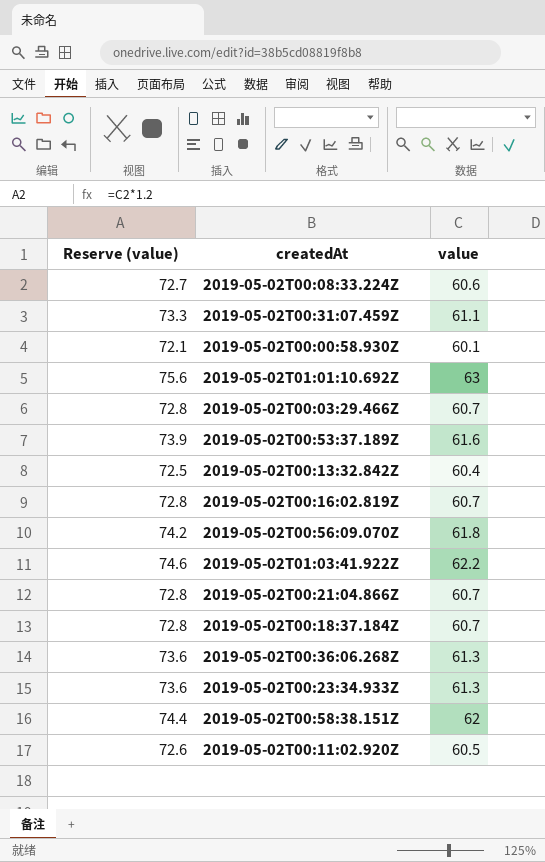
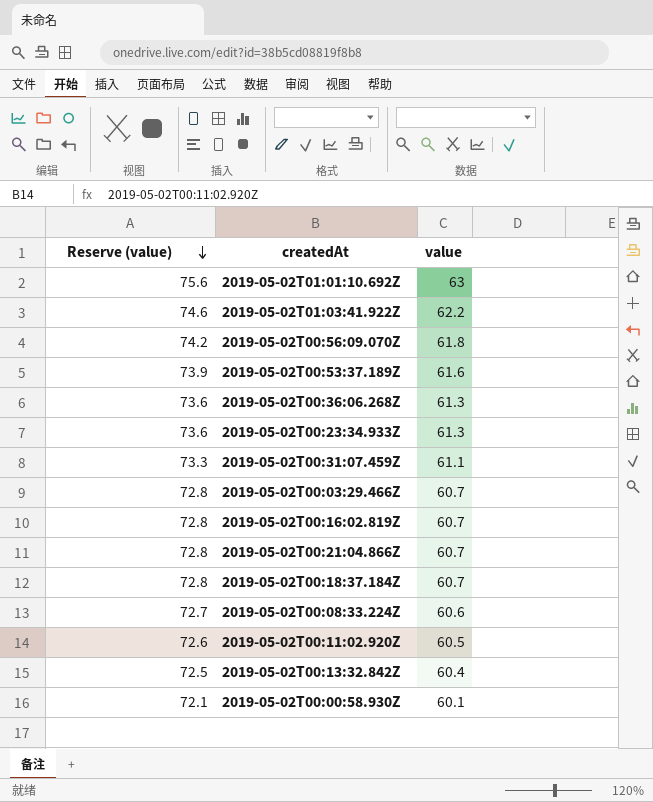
row order: none -> Reserve (value) descending
row 2019-05-02T00:58:38.151Z: 74.4 | 62 -> none

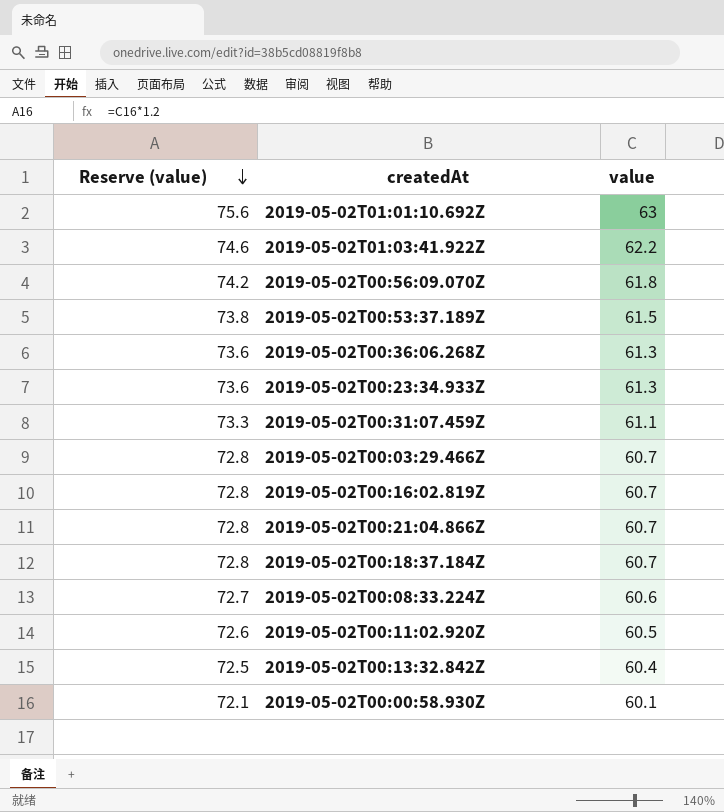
2019-05-02T00:53:37.189Z | Reserve (value): 73.9 -> 73.8
2019-05-02T00:53:37.189Z | value: 61.6 -> 61.5

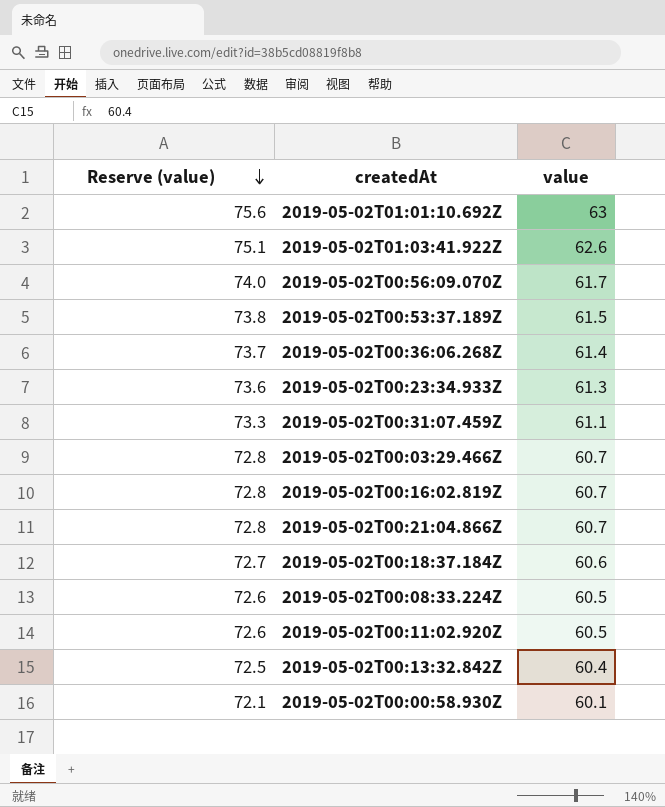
2019-05-02T01:03:41.922Z | Reserve (value): 74.6 -> 75.1
2019-05-02T01:03:41.922Z | value: 62.2 -> 62.6
2019-05-02T00:56:09.070Z | Reserve (value): 74.2 -> 74.0
2019-05-02T00:56:09.070Z | value: 61.8 -> 61.7
2019-05-02T00:36:06.268Z | Reserve (value): 73.6 -> 73.7
2019-05-02T00:36:06.268Z | value: 61.3 -> 61.4
2019-05-02T00:18:37.184Z | Reserve (value): 72.8 -> 72.7
2019-05-02T00:18:37.184Z | value: 60.7 -> 60.6
2019-05-02T00:08:33.224Z | Reserve (value): 72.7 -> 72.6
2019-05-02T00:08:33.224Z | value: 60.6 -> 60.5

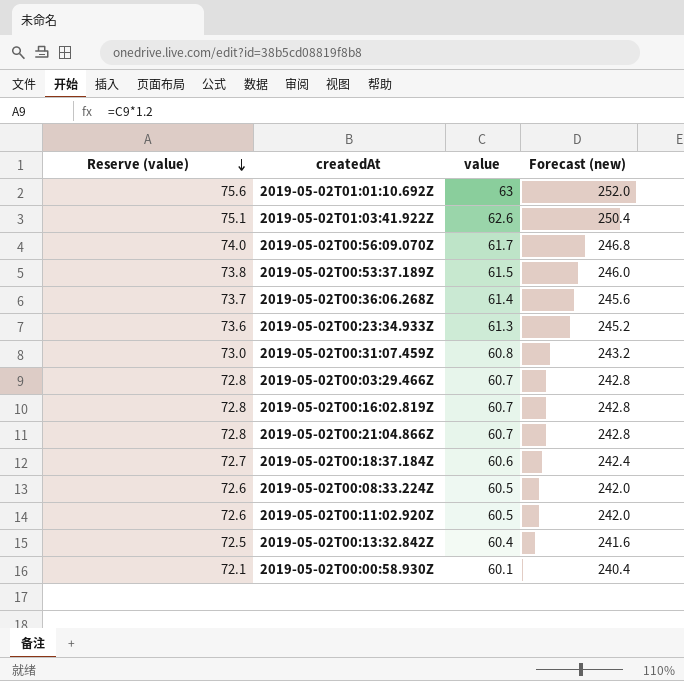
column Forecast (new) | formula: none -> [value] * 4
2019-05-02T00:31:07.459Z | Reserve (value): 73.3 -> 73.0
2019-05-02T00:31:07.459Z | value: 61.1 -> 60.8

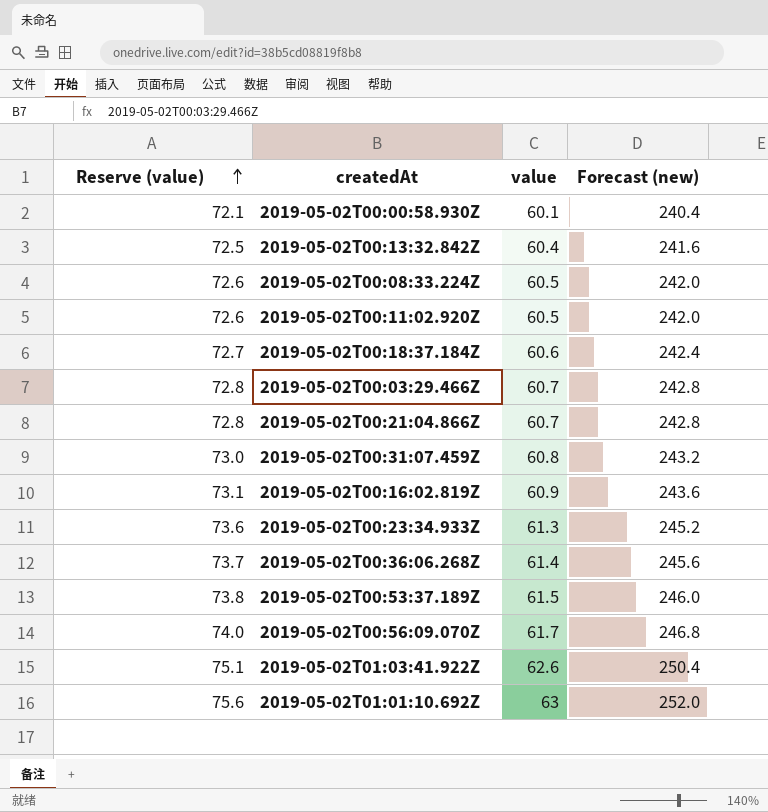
row order: Reserve (value) descending -> Reserve (value) ascending
2019-05-02T00:16:02.819Z | Reserve (value): 72.8 -> 73.1
2019-05-02T00:16:02.819Z | value: 60.7 -> 60.9
2019-05-02T00:16:02.819Z | Forecast (new): 242.8 -> 243.6

